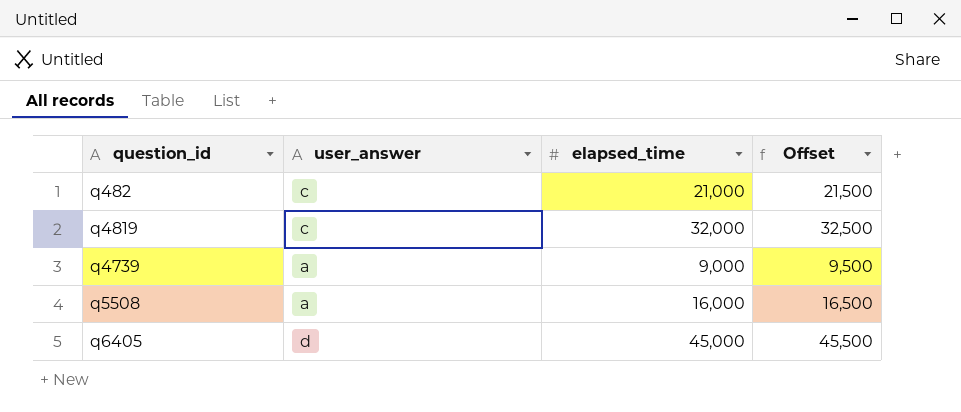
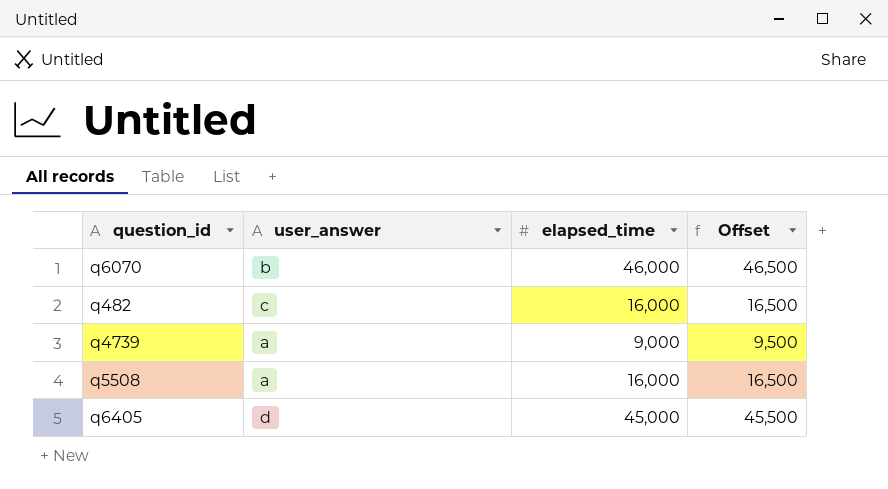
row q4819: c | 32,000 | 32,500 -> none
row q6070: none -> b | 46,000 | 46,500
q482 | elapsed_time: 21,000 -> 16,000
q482 | Offset: 21,500 -> 16,500

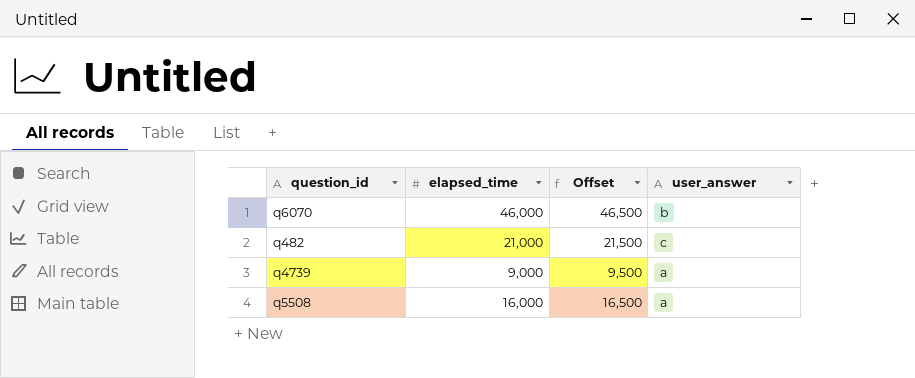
column user_answer | position: 2 -> 4
row q6405: d | 45,000 | 45,500 -> none
q482 | elapsed_time: 16,000 -> 21,000
q482 | Offset: 16,500 -> 21,500

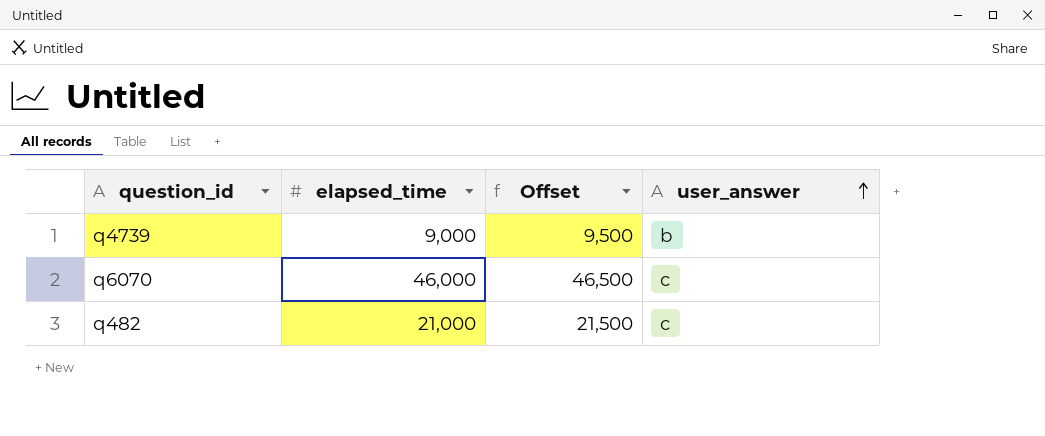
row order: none -> user_answer ascending
row q5508: 16,000 | 16,500 | a -> none
q4739 | user_answer: a -> b
q6070 | user_answer: b -> c

